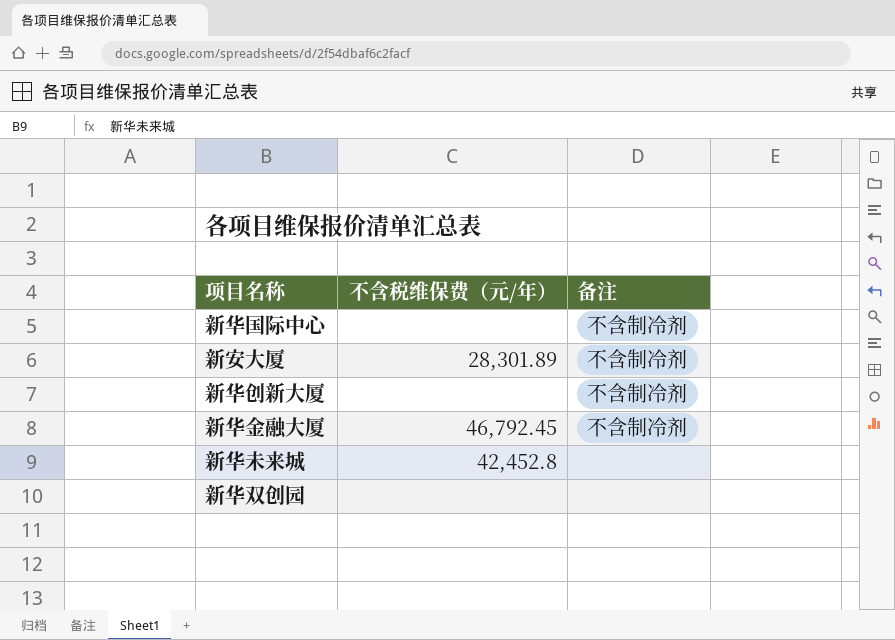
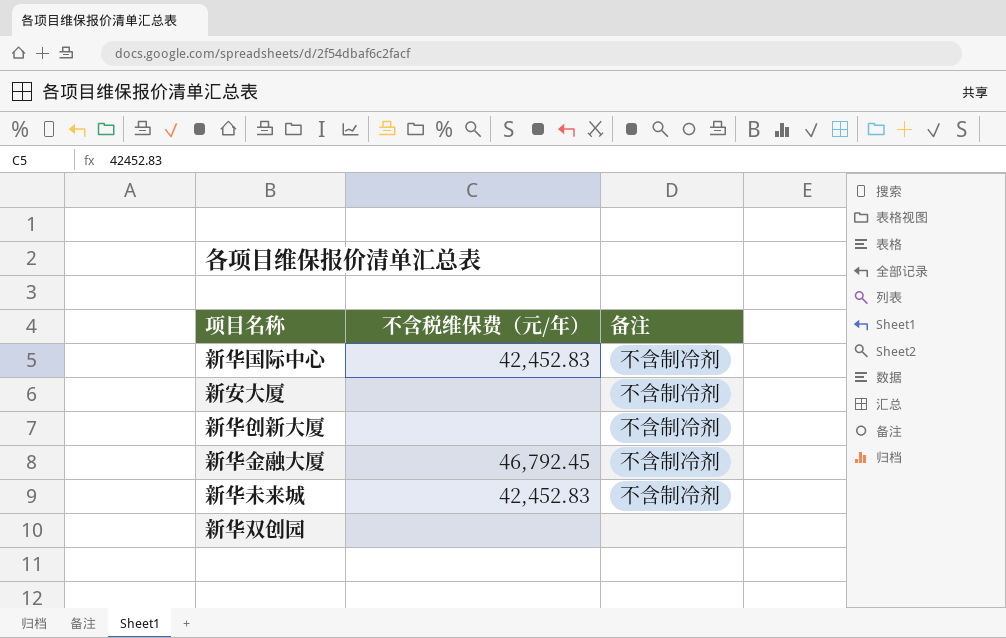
新华国际中心 | 不含税维保费（元/年）: none -> 42,452.83
新安大厦 | 不含税维保费（元/年）: 28,301.89 -> none
新华未来城 | 不含税维保费（元/年）: 42,452.8 -> 42,452.83
新华未来城 | 备注: none -> 不含制冷剂

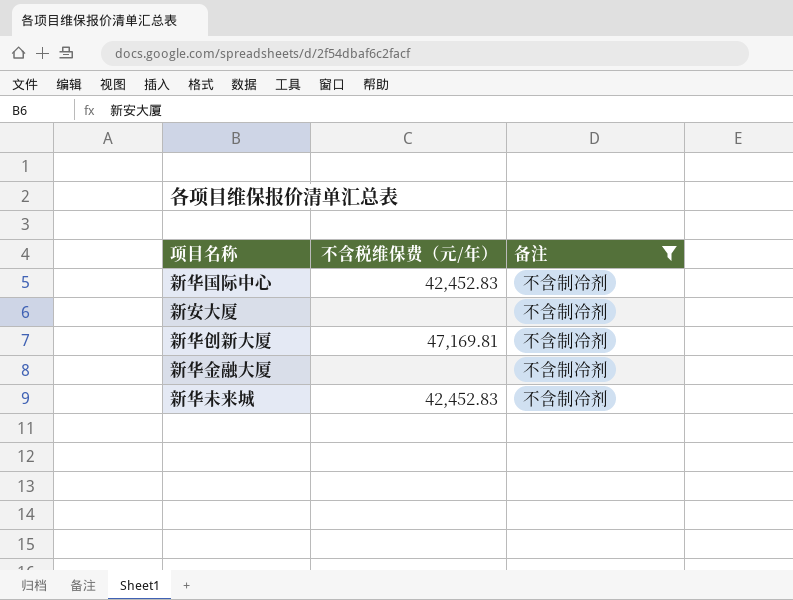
filter: none -> 备注 = 不含制冷剂
新华创新大厦 | 不含税维保费（元/年）: none -> 47,169.81
新华金融大厦 | 不含税维保费（元/年）: 46,792.45 -> none

